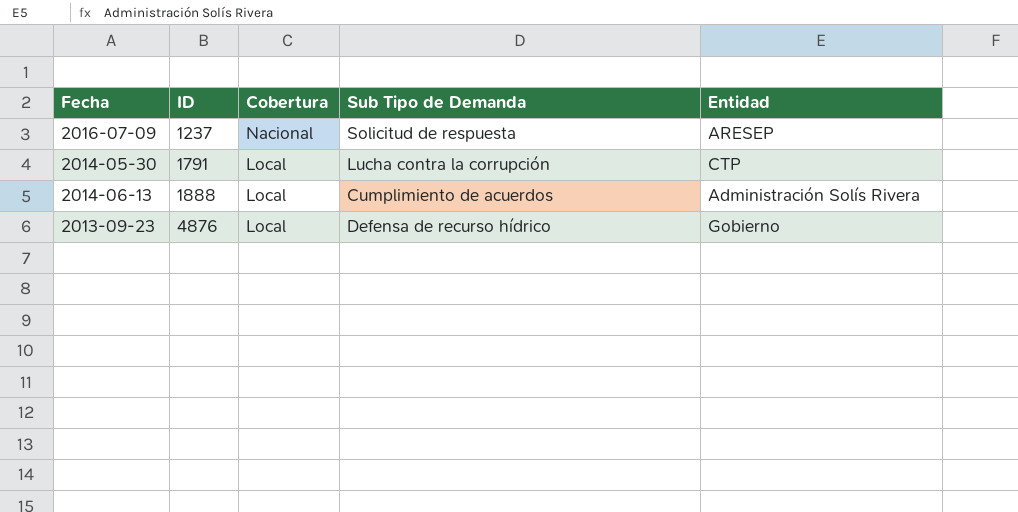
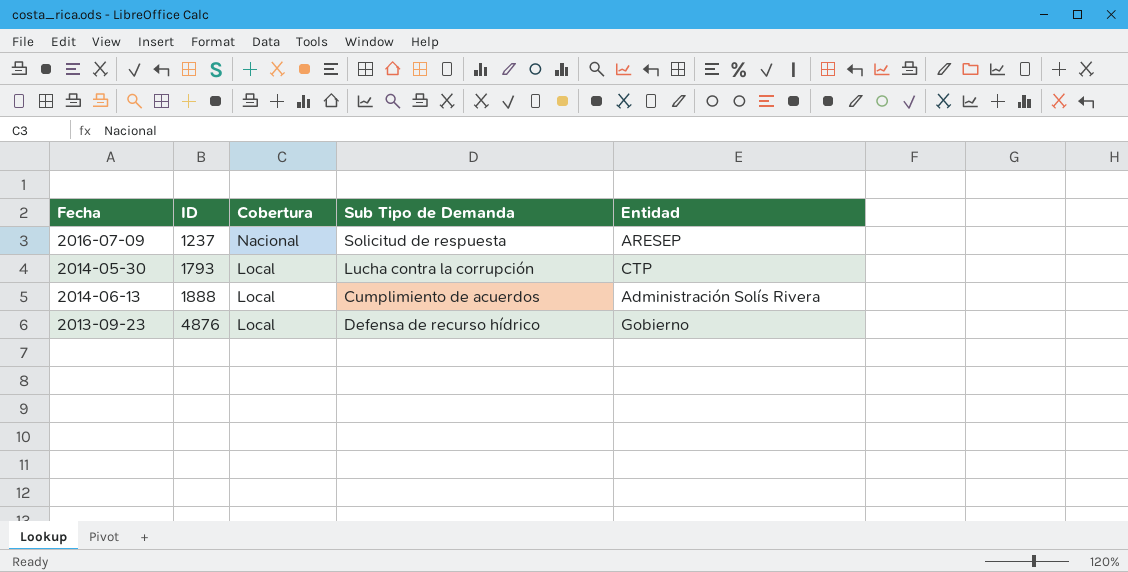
2014-05-30 | ID: 1791 -> 1793

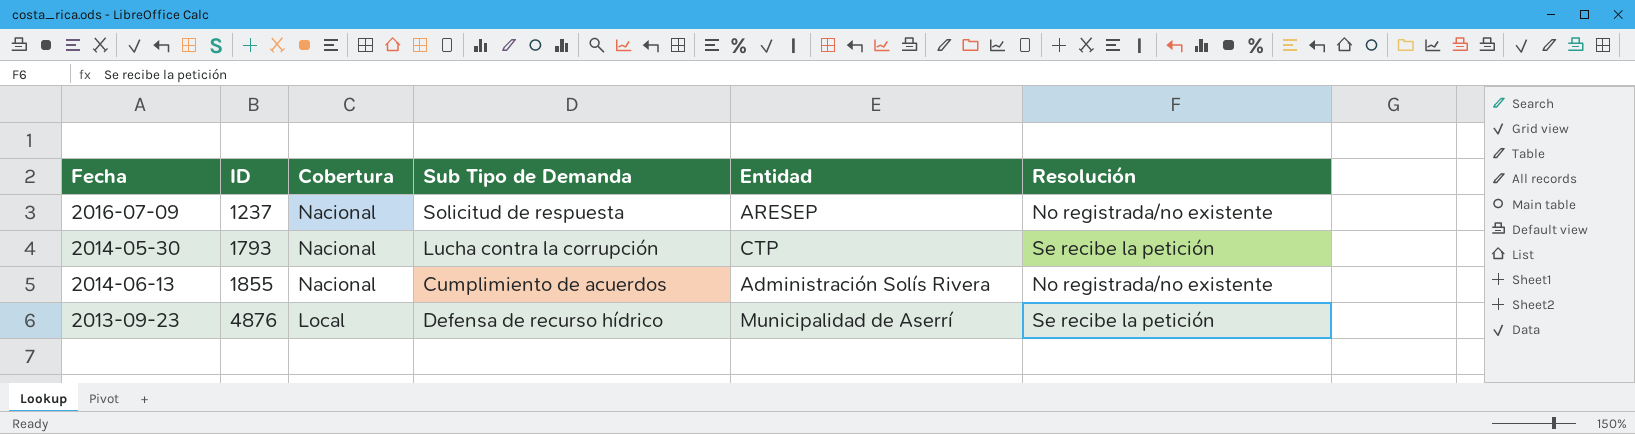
column Resolución | position: none -> 6
2014-05-30 | Cobertura: Local -> Nacional
2014-06-13 | ID: 1888 -> 1855
2014-06-13 | Cobertura: Local -> Nacional
2013-09-23 | Entidad: Gobierno -> Municipalidad de Aserrí

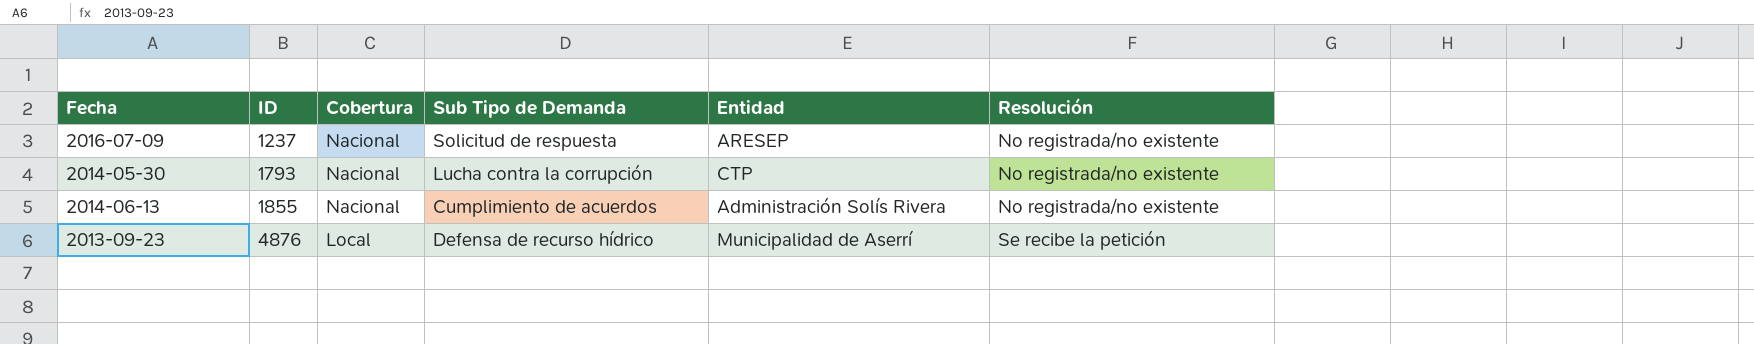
2014-05-30 | Resolución: Se recibe la petición -> No registrada/no existente

